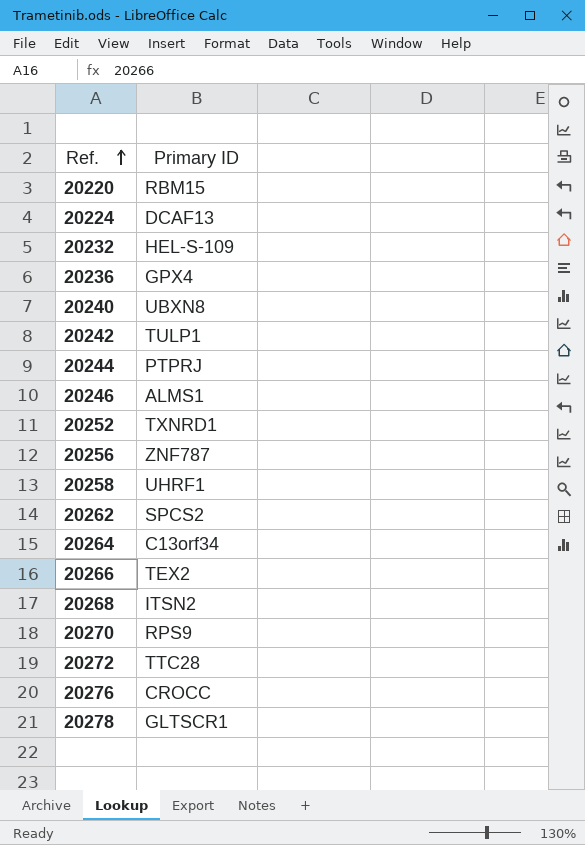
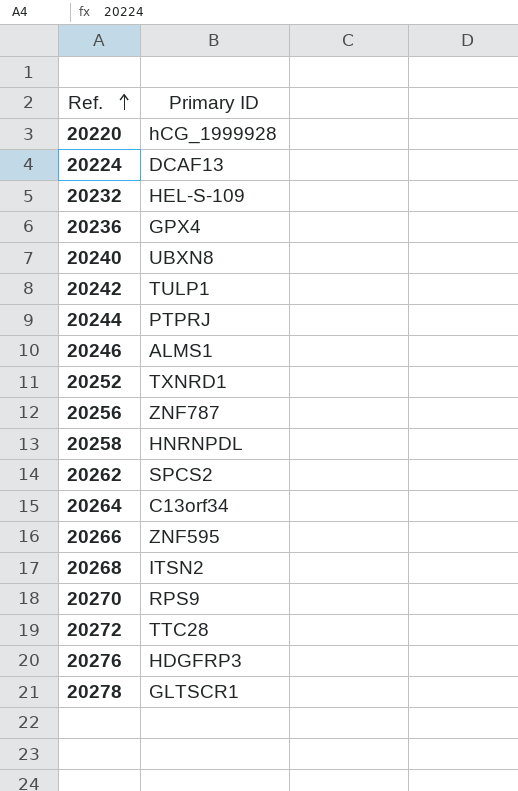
20220 | Primary ID: RBM15 -> hCG_1999928
20258 | Primary ID: UHRF1 -> HNRNPDL
20266 | Primary ID: TEX2 -> ZNF595
20276 | Primary ID: CROCC -> HDGFRP3

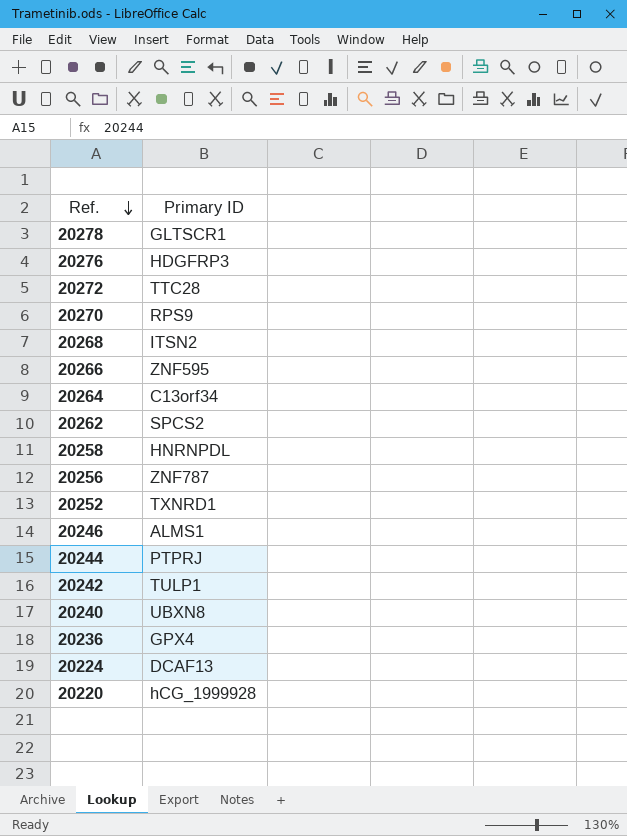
row order: Ref. ascending -> Ref. descending
row 20232: HEL-S-109 -> none

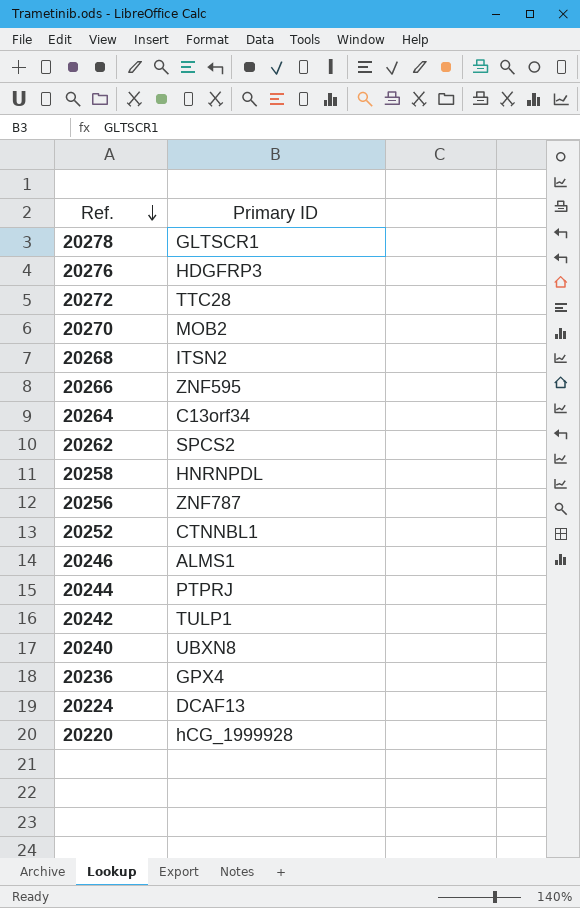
20270 | Primary ID: RPS9 -> MOB2
20252 | Primary ID: TXNRD1 -> CTNNBL1

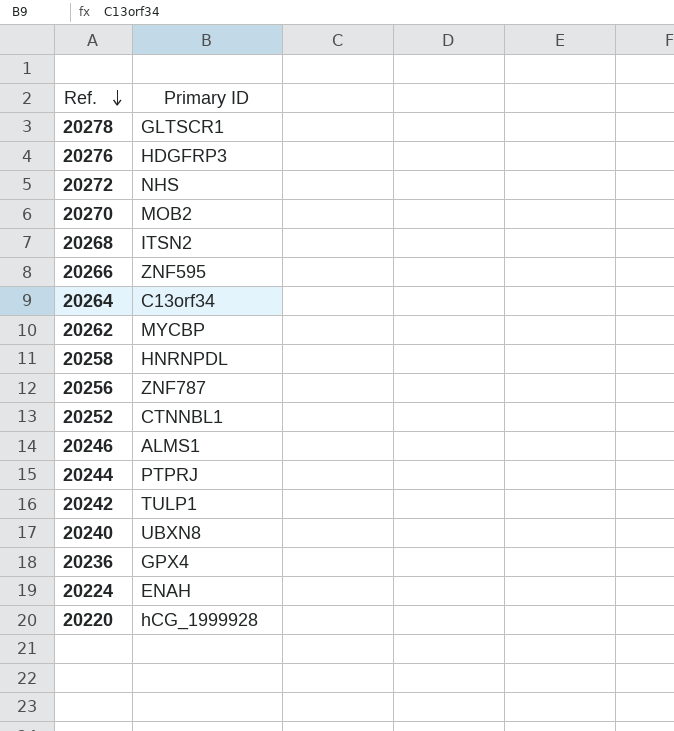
20272 | Primary ID: TTC28 -> NHS
20262 | Primary ID: SPCS2 -> MYCBP
20224 | Primary ID: DCAF13 -> ENAH

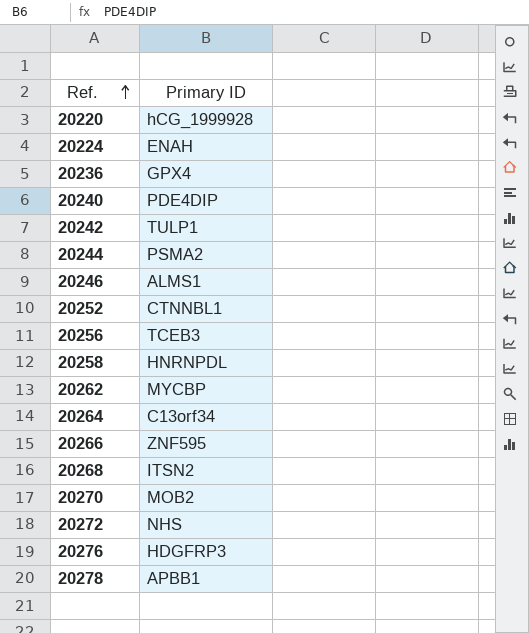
row order: Ref. descending -> Ref. ascending
20240 | Primary ID: UBXN8 -> PDE4DIP
20244 | Primary ID: PTPRJ -> PSMA2
20256 | Primary ID: ZNF787 -> TCEB3
20278 | Primary ID: GLTSCR1 -> APBB1

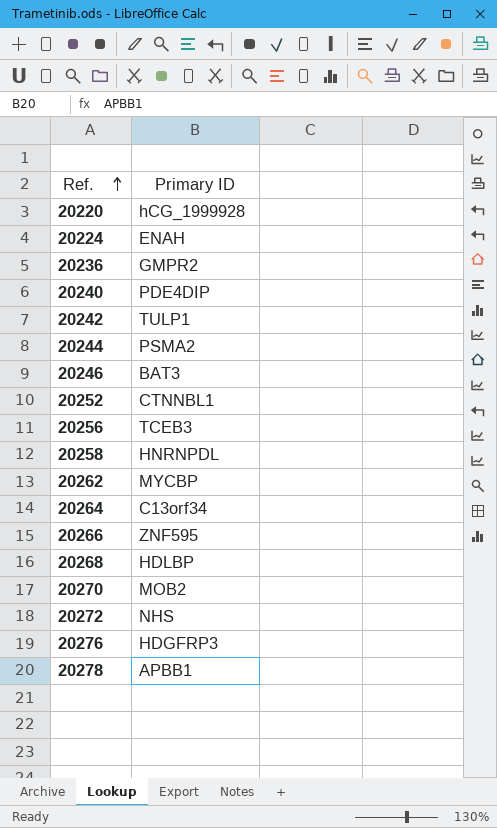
20236 | Primary ID: GPX4 -> GMPR2
20246 | Primary ID: ALMS1 -> BAT3
20268 | Primary ID: ITSN2 -> HDLBP

